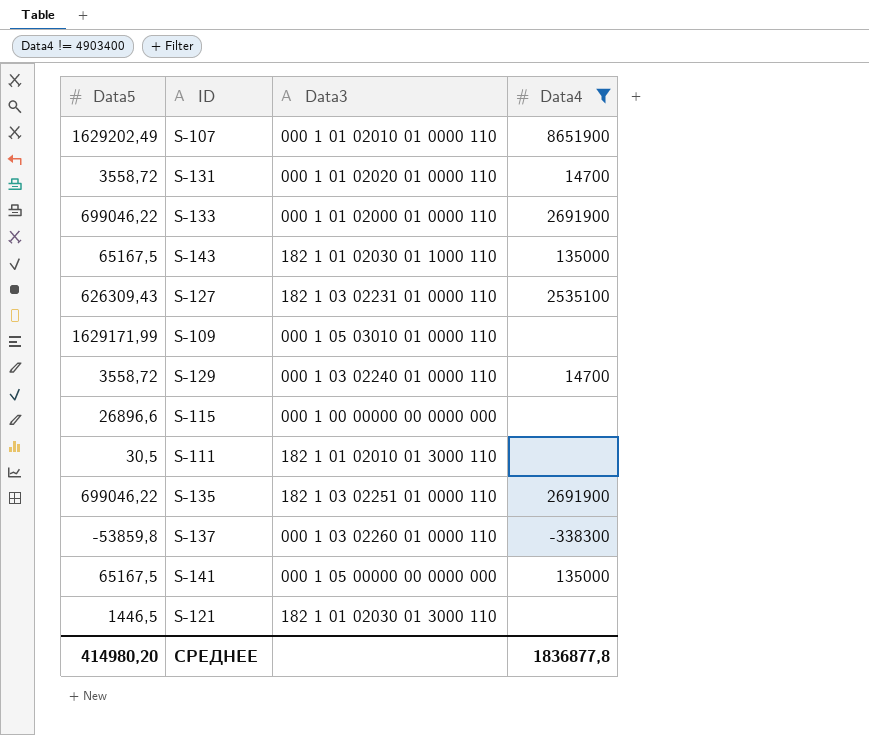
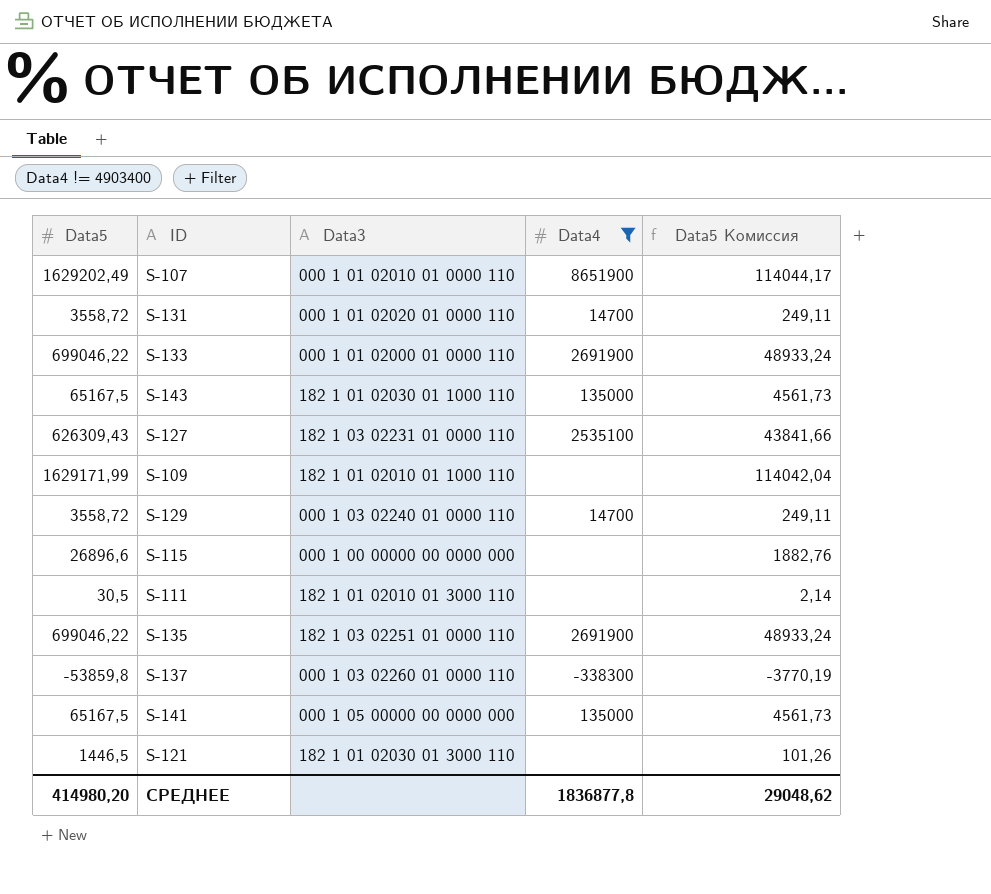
column Data5 Комиссия | formula: none -> [Data5] * 0,07
S-109 | Data3: 000 1 05 03010 01 0000 110 -> 182 1 01 02010 01 1000 110

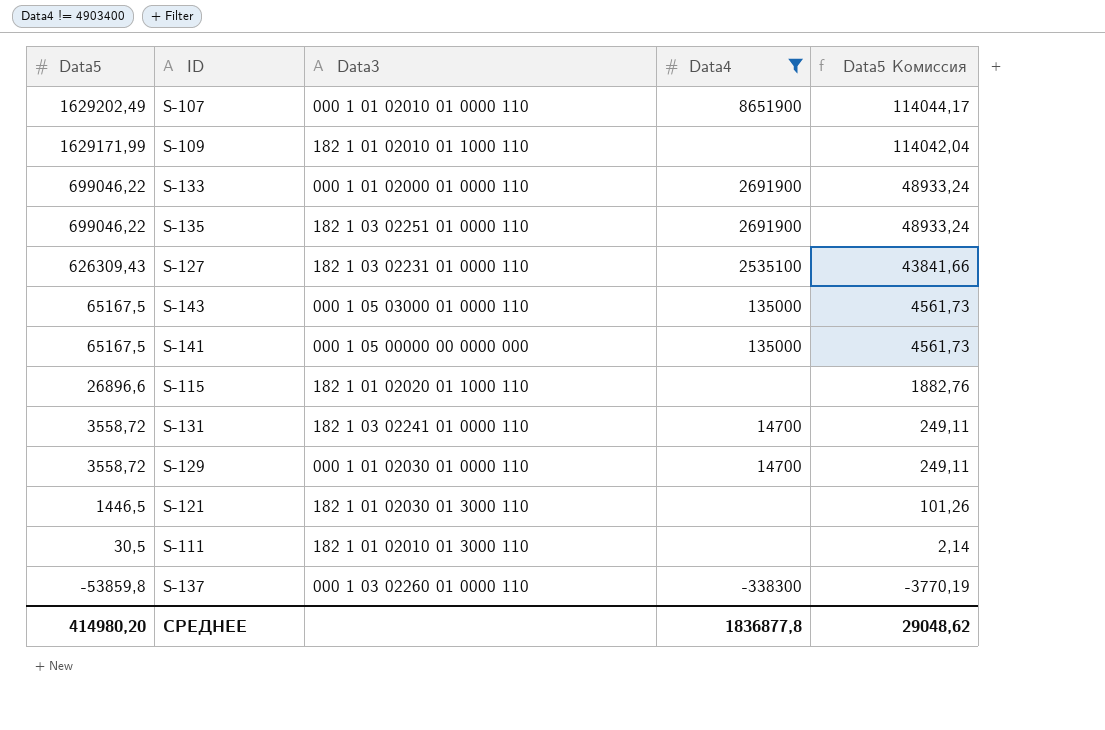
row order: none -> Data5 descending
S-143 | Data3: 182 1 01 02030 01 1000 110 -> 000 1 05 03000 01 0000 110
S-115 | Data3: 000 1 00 00000 00 0000 000 -> 182 1 01 02020 01 1000 110
S-131 | Data3: 000 1 01 02020 01 0000 110 -> 182 1 03 02241 01 0000 110
S-129 | Data3: 000 1 03 02240 01 0000 110 -> 000 1 01 02030 01 0000 110

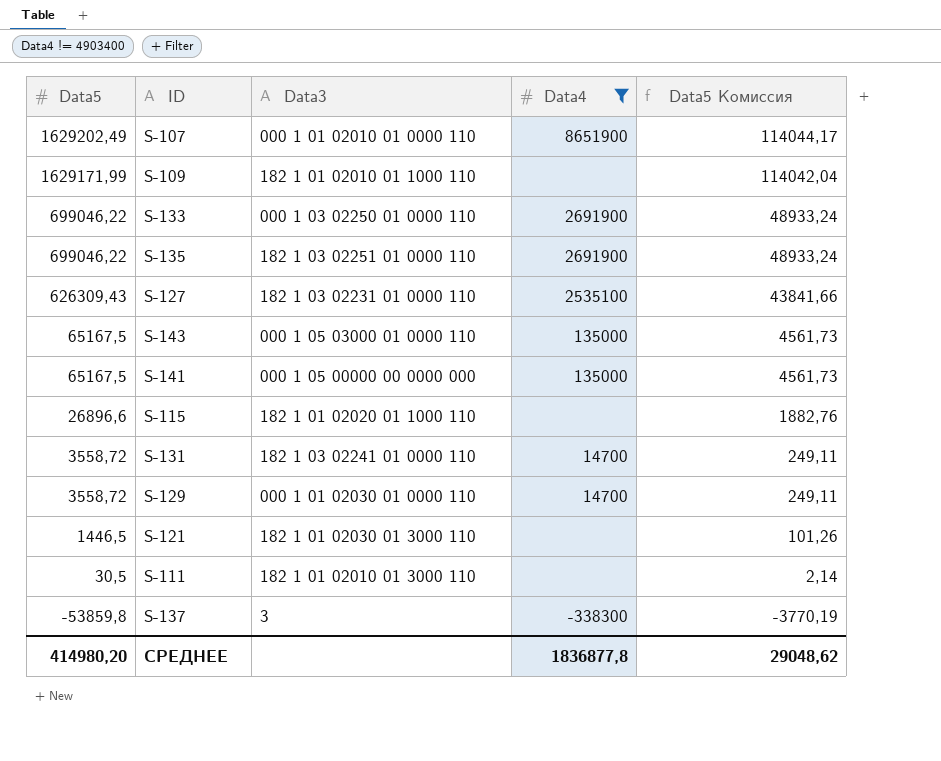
S-133 | Data3: 000 1 01 02000 01 0000 110 -> 000 1 03 02250 01 0000 110
S-137 | Data3: 000 1 03 02260 01 0000 110 -> 3

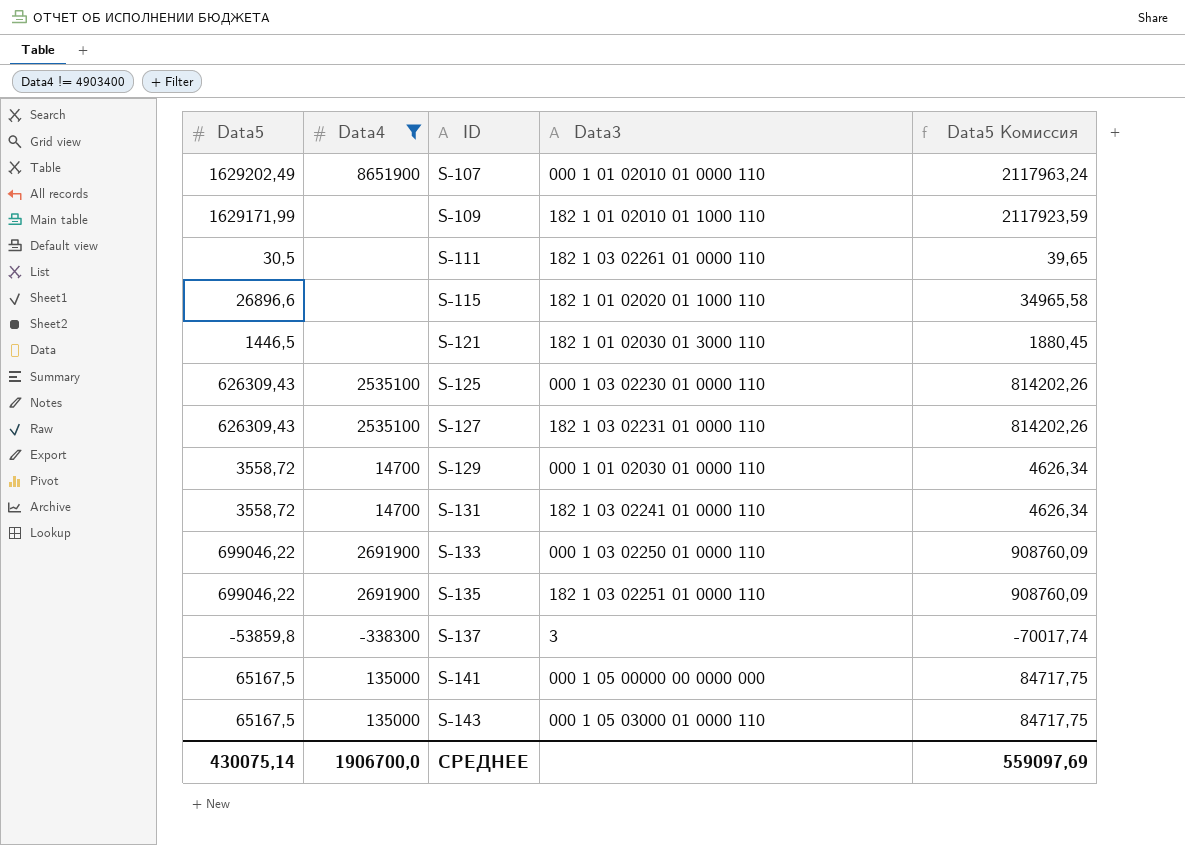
row order: Data5 descending -> ID ascending
column Data4 | position: 4 -> 2
column Data5 Комиссия | formula: [Data5] * 0,07 -> [Data5] * 1,3
S-111 | Data3: 182 1 01 02010 01 3000 110 -> 182 1 03 02261 01 0000 110
row S-125: none -> 626309,43 | 2535100 | 000 1 03 02230 01 0000 110 | 814202,26
СРЕДНЕЕ | Data5: 414980,20 -> 430075,14
СРЕДНЕЕ | Data4: 1836877,8 -> 1906700,0
СРЕДНЕЕ | Data5 Комиссия: 29048,62 -> 559097,69

